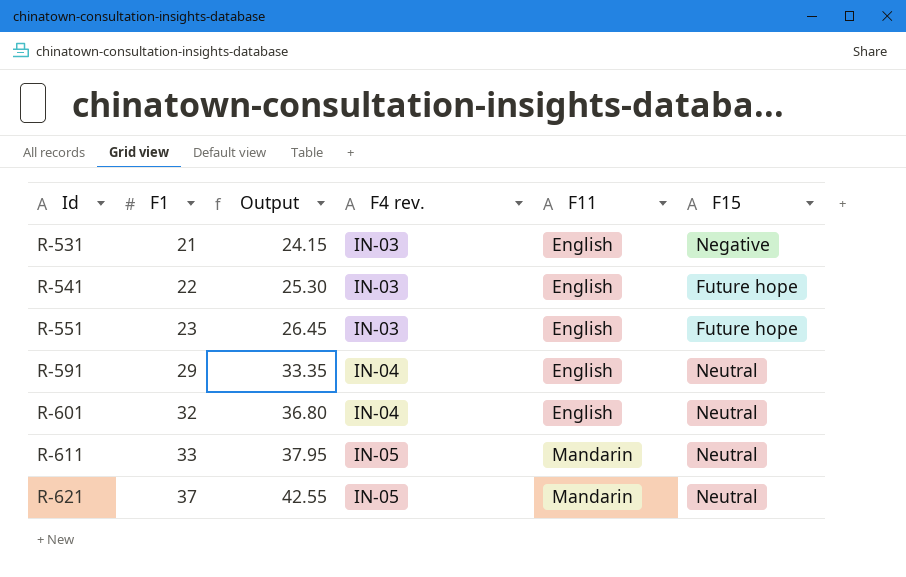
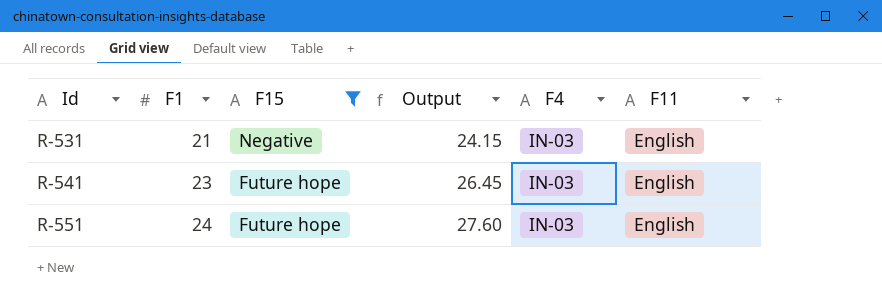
filter: none -> F15 != Neutral
column F15 | position: 6 -> 3
column name: F4 rev. -> F4
R-541 | F1: 22 -> 23
R-541 | Output: 25.30 -> 26.45
R-551 | F1: 23 -> 24
R-551 | Output: 26.45 -> 27.60

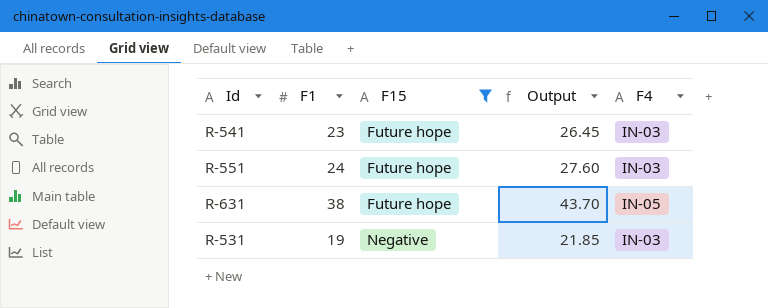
row order: Id ascending -> F15 ascending
column F11 | position: 6 -> none
row R-631: none -> 38 | Future hope | 43.70 | IN-05
R-531 | F1: 21 -> 19
R-531 | Output: 24.15 -> 21.85

